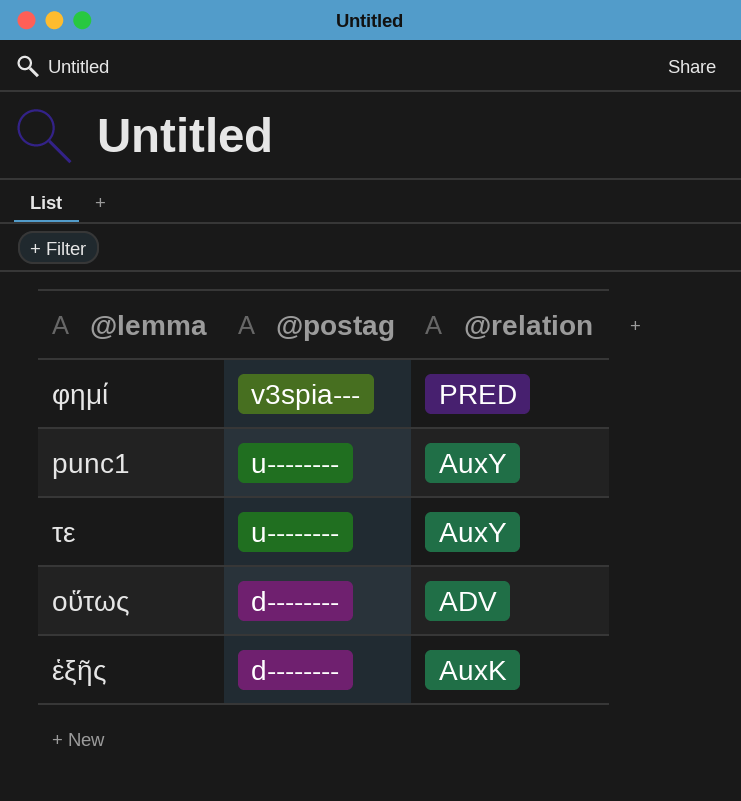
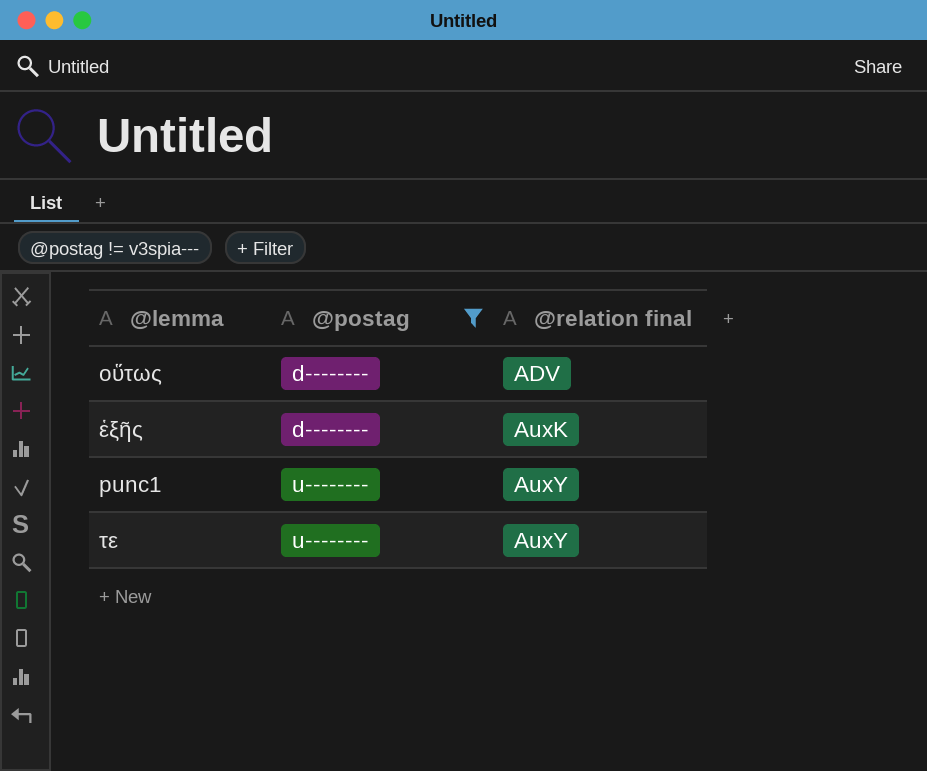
filter: none -> @postag != v3spia---
row order: @postag descending -> @postag ascending
column name: @relation -> @relation final

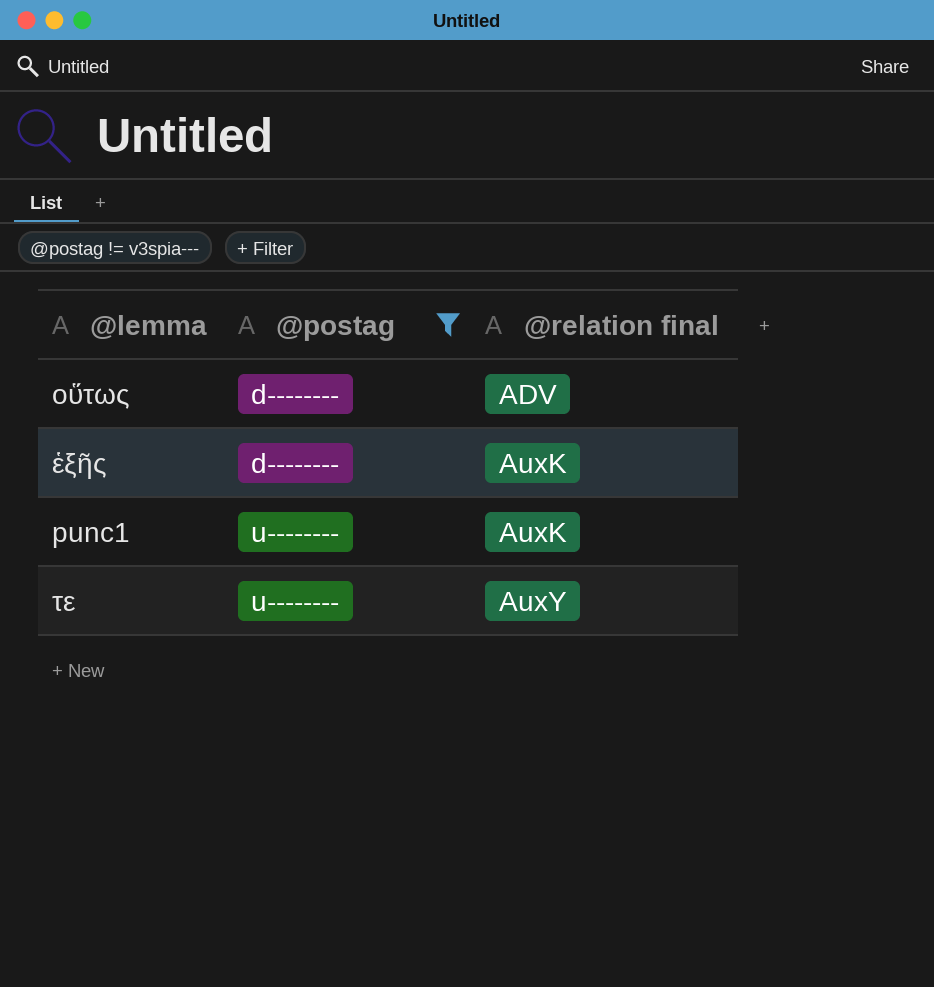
punc1 | @relation final: AuxY -> AuxK

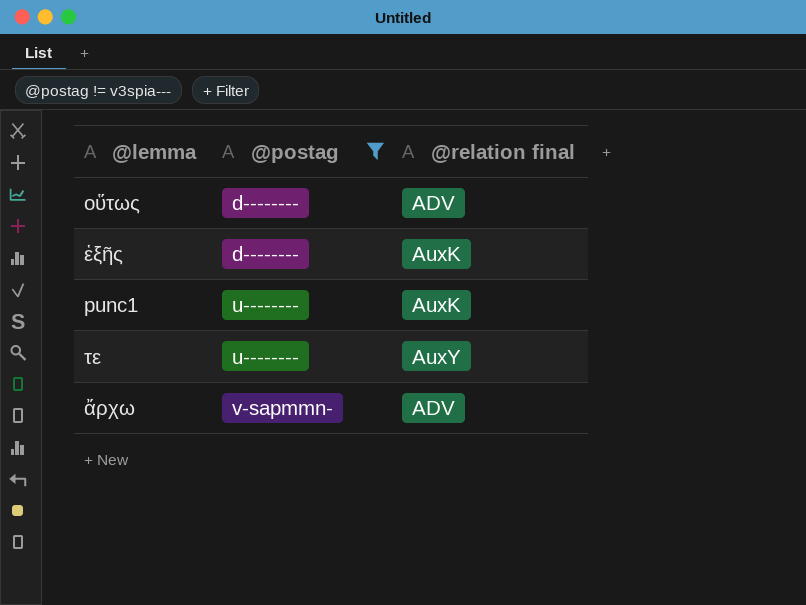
row ἄρχω: none -> v-sapmmn- | ADV

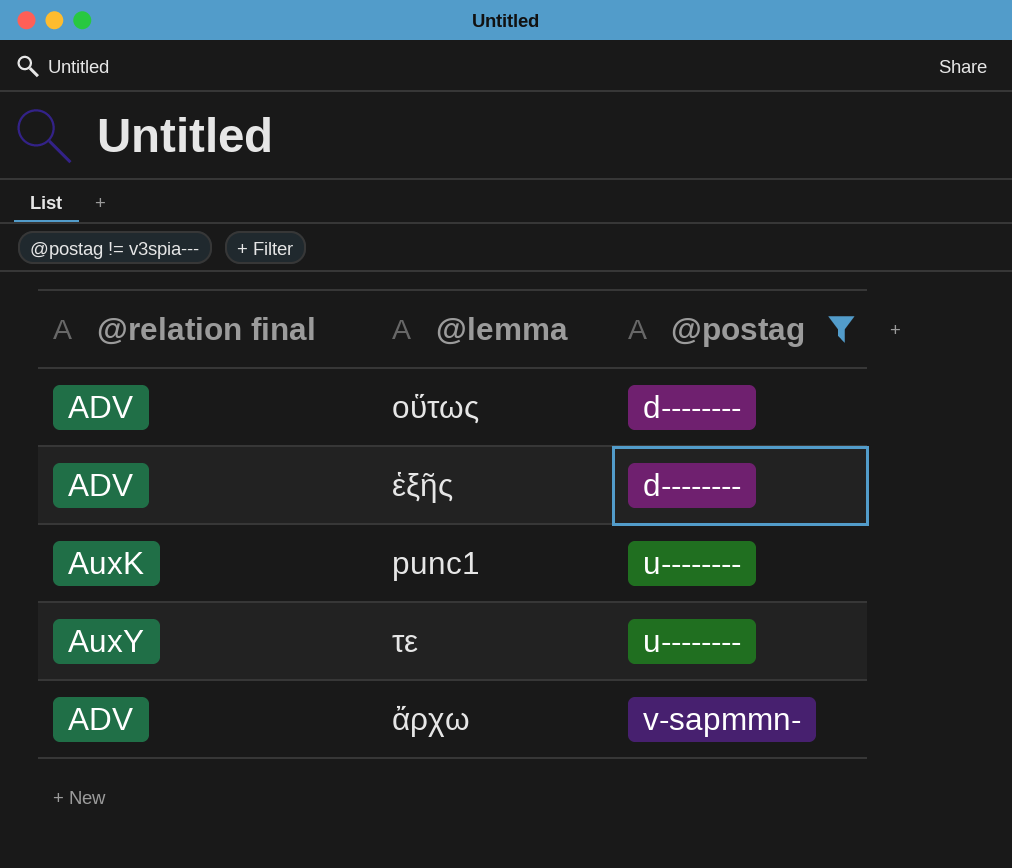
column @relation final | position: 3 -> 1
ἑξῆς | @relation final: AuxK -> ADV

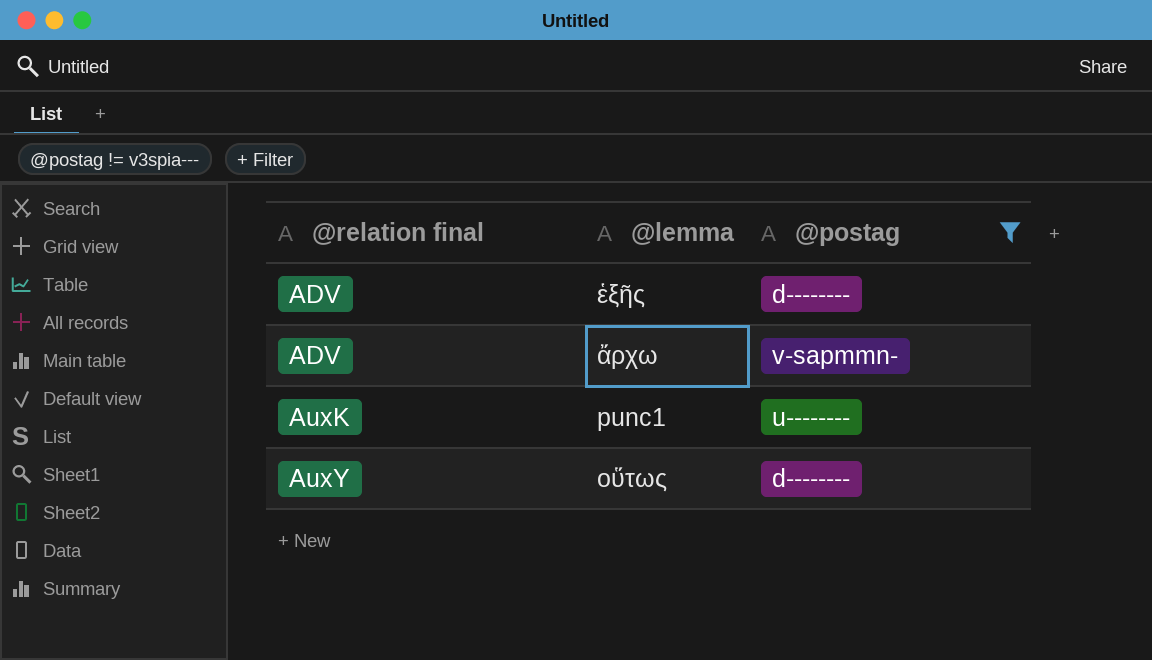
row order: @postag ascending -> @relation final ascending
row τε: AuxY | u-------- -> none
οὕτως | @relation final: ADV -> AuxY

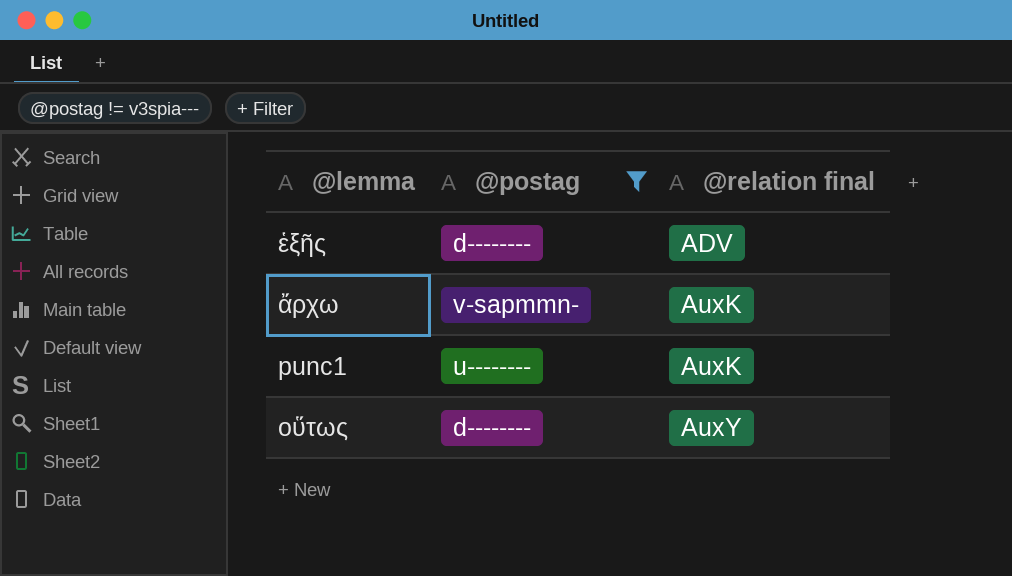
column @relation final | position: 1 -> 3
ἄρχω | @relation final: ADV -> AuxK

